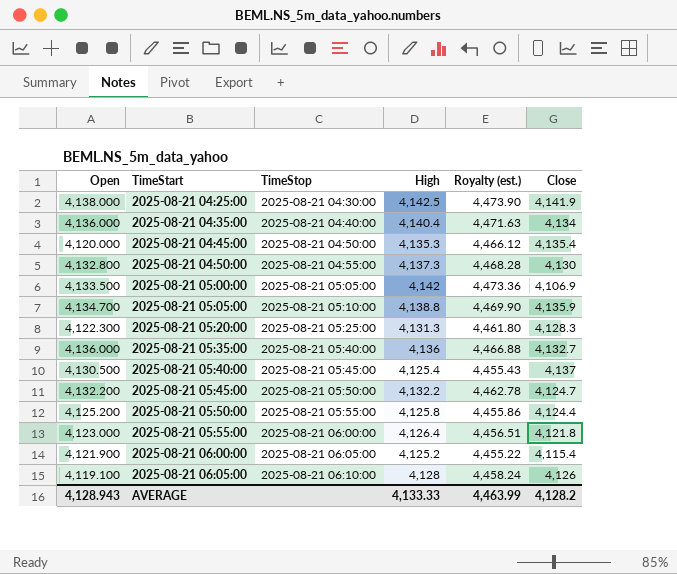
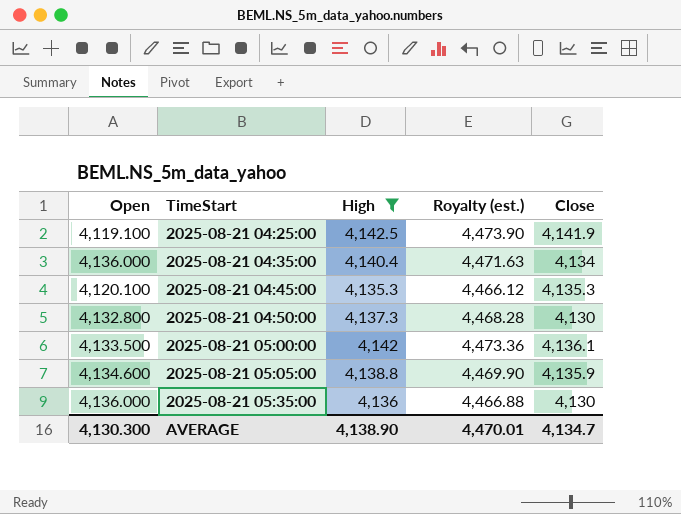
filter: none -> High >= 4,135.3
column TimeStop | position: 3 -> none
2025-08-21 04:25:00 | Open: 4,138.000 -> 4,119.100
2025-08-21 04:45:00 | Open: 4,120.000 -> 4,120.100
2025-08-21 04:45:00 | Close: 4,135.4 -> 4,135.3
2025-08-21 05:00:00 | Close: 4,106.9 -> 4,136.1
2025-08-21 05:05:00 | Open: 4,134.700 -> 4,134.600
2025-08-21 05:35:00 | Close: 4,132.7 -> 4,130
AVERAGE | Open: 4,128.943 -> 4,130.300
AVERAGE | High: 4,133.33 -> 4,138.90
AVERAGE | Royalty (est.): 4,463.99 -> 4,470.01
AVERAGE | Close: 4,128.2 -> 4,134.7

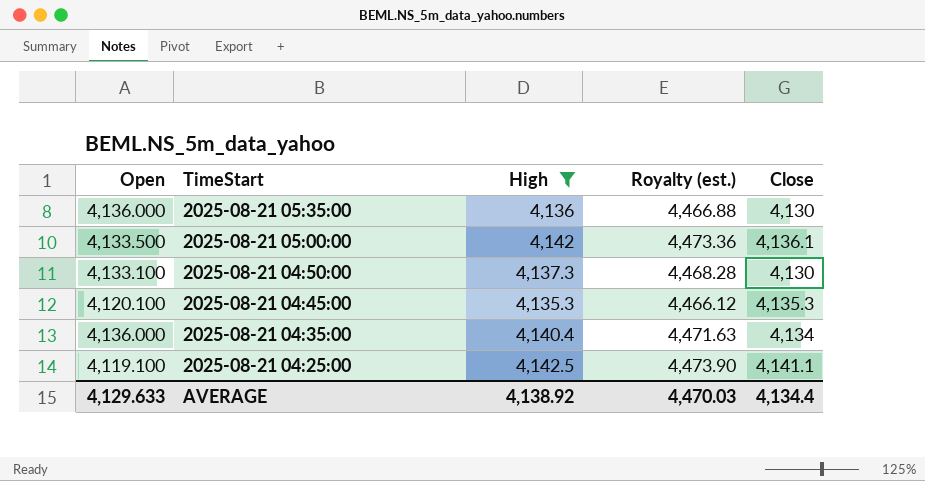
row order: TimeStart ascending -> TimeStart descending
row 2025-08-21 05:05:00: 4,134.600 | 4,138.8 | 4,469.90 | 4,135.9 -> none
2025-08-21 04:50:00 | Open: 4,132.800 -> 4,133.100
2025-08-21 04:25:00 | Close: 4,141.9 -> 4,141.1
AVERAGE | Open: 4,130.300 -> 4,129.633
AVERAGE | High: 4,138.90 -> 4,138.92
AVERAGE | Royalty (est.): 4,470.01 -> 4,470.03
AVERAGE | Close: 4,134.7 -> 4,134.4

